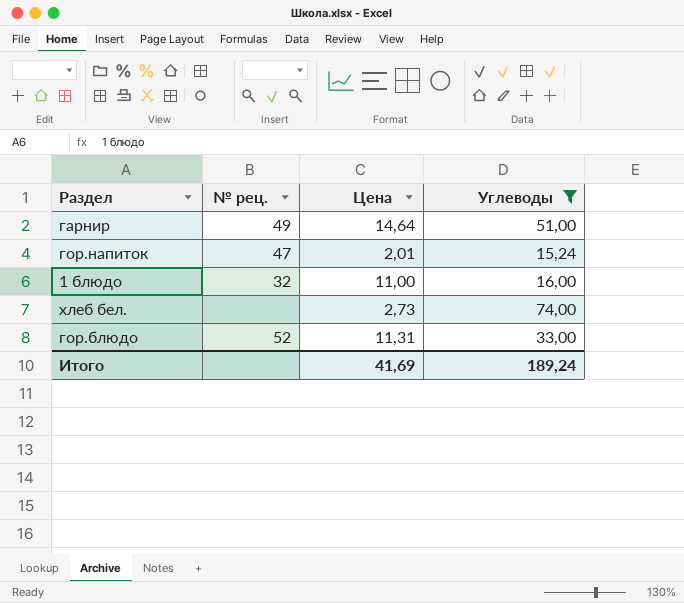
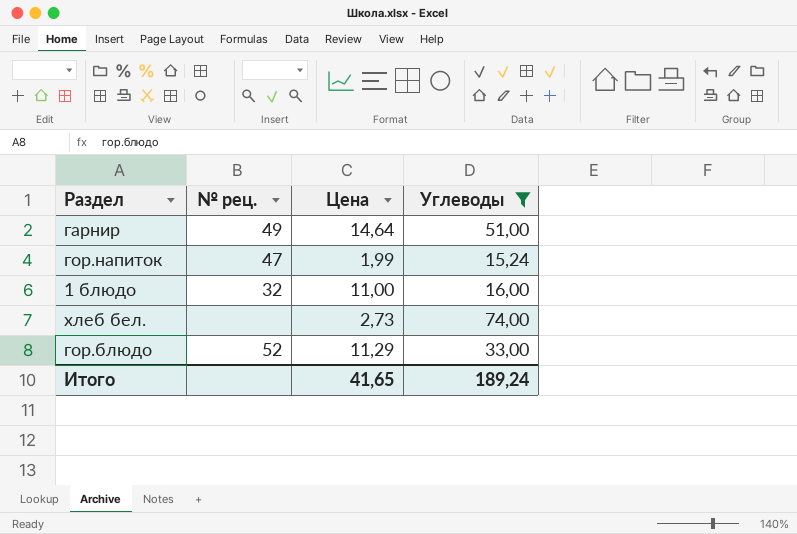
гор.напиток | Цена: 2,01 -> 1,99
гор.блюдо | Цена: 11,31 -> 11,29
Итого | Цена: 41,69 -> 41,65

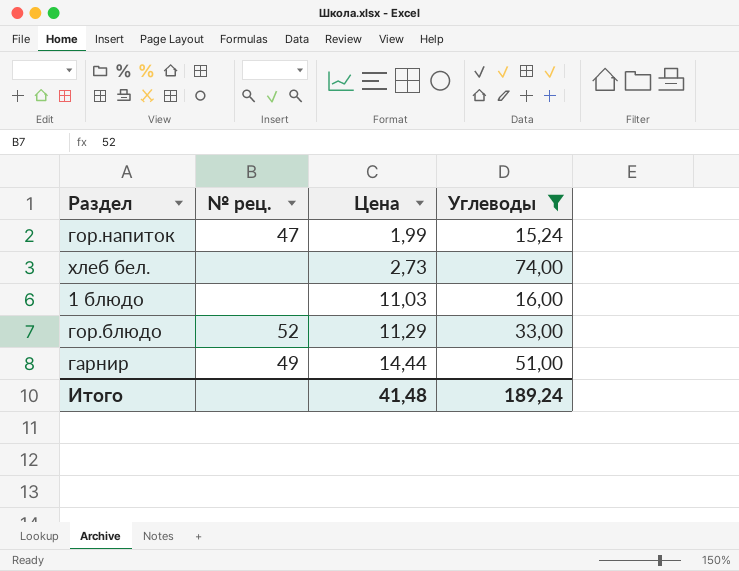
row order: none -> Цена ascending
1 блюдо | № рец.: 32 -> none
1 блюдо | Цена: 11,00 -> 11,03
гарнир | Цена: 14,64 -> 14,44
Итого | Цена: 41,65 -> 41,48

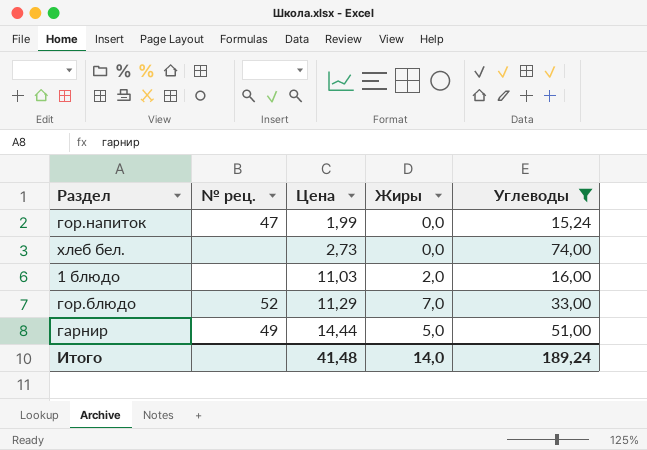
column Жиры | position: none -> 4

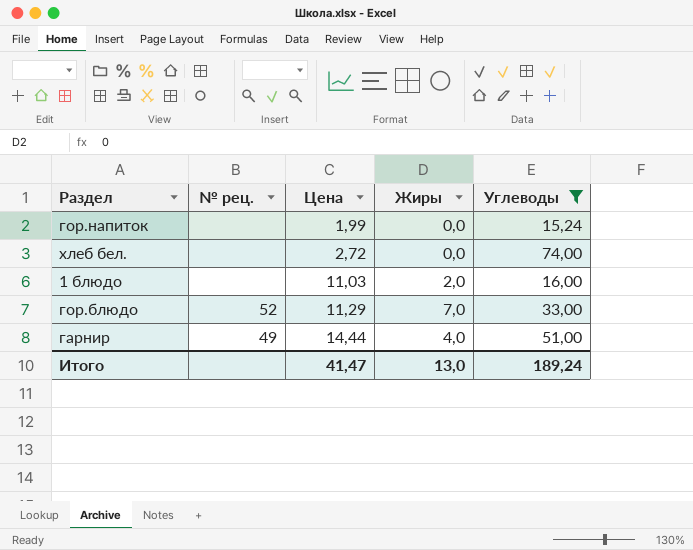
гор.напиток | № рец.: 47 -> none
хлеб бел. | Цена: 2,73 -> 2,72
гарнир | Жиры: 5,0 -> 4,0
Итого | Цена: 41,48 -> 41,47
Итого | Жиры: 14,0 -> 13,0

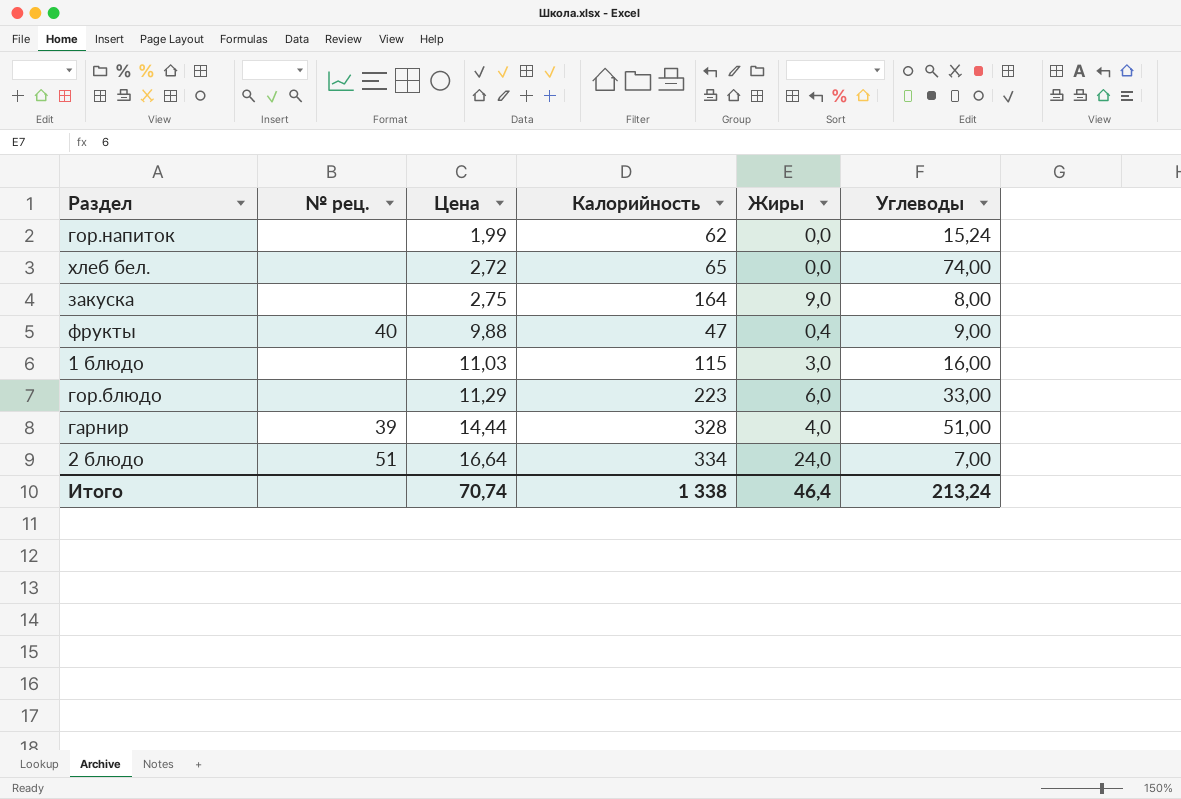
filter: Углеводы >= 15,24 -> none
column Калорийность | position: none -> 4
1 блюдо | Жиры: 2,0 -> 3,0
гор.блюдо | № рец.: 52 -> none
гор.блюдо | Жиры: 7,0 -> 6,0
гарнир | № рец.: 49 -> 39
Итого | Цена: 41,47 -> 70,74
Итого | Жиры: 13,0 -> 46,4
Итого | Углеводы: 189,24 -> 213,24

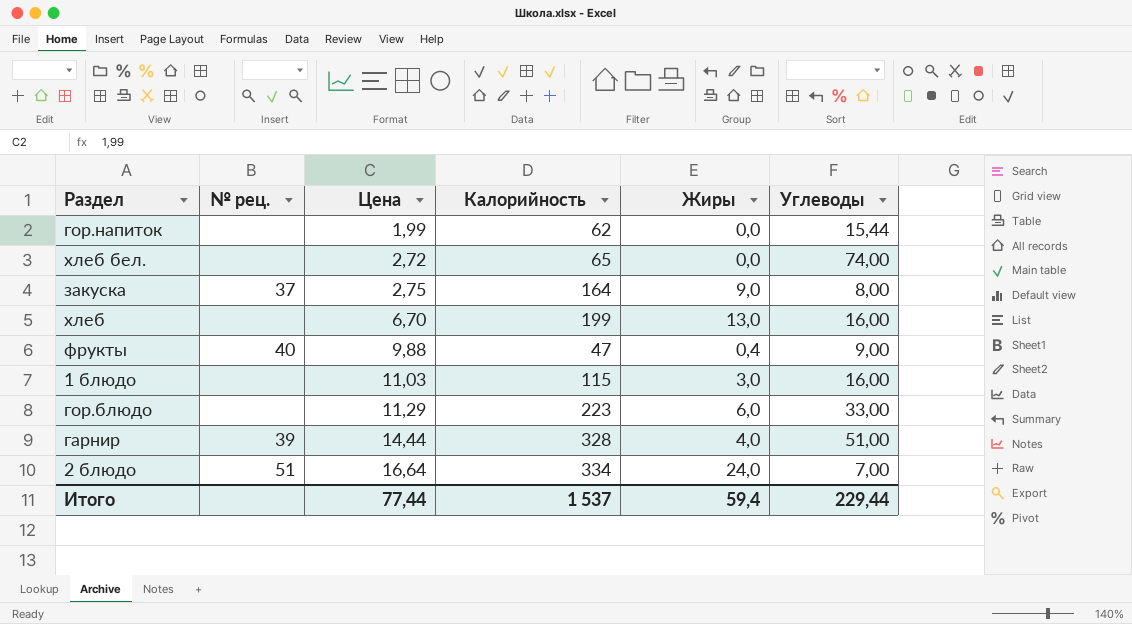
гор.напиток | Углеводы: 15,24 -> 15,44
закуска | № рец.: none -> 37
row хлеб: none -> none | 6,70 | 199 | 13,0 | 16,00
Итого | Цена: 70,74 -> 77,44
Итого | Калорийность: 1 338 -> 1 537
Итого | Жиры: 46,4 -> 59,4
Итого | Углеводы: 213,24 -> 229,44

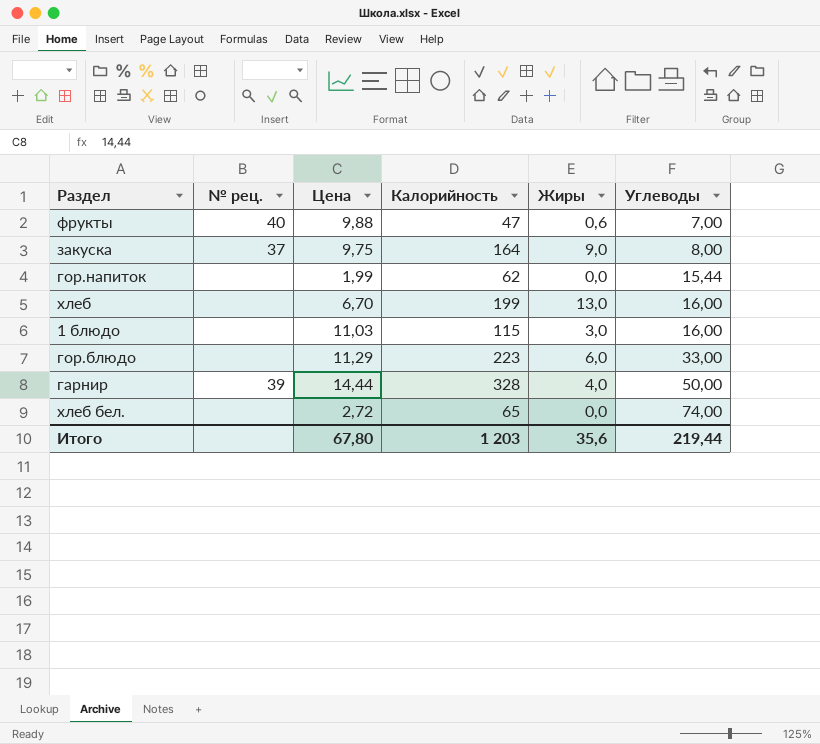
row order: Цена ascending -> Углеводы ascending
row 2 блюдо: 51 | 16,64 | 334 | 24,0 | 7,00 -> none
фрукты | Жиры: 0,4 -> 0,6
фрукты | Углеводы: 9,00 -> 7,00
закуска | Цена: 2,75 -> 9,75
гарнир | Углеводы: 51,00 -> 50,00
Итого | Цена: 77,44 -> 67,80
Итого | Калорийность: 1 537 -> 1 203
Итого | Жиры: 59,4 -> 35,6
Итого | Углеводы: 229,44 -> 219,44

